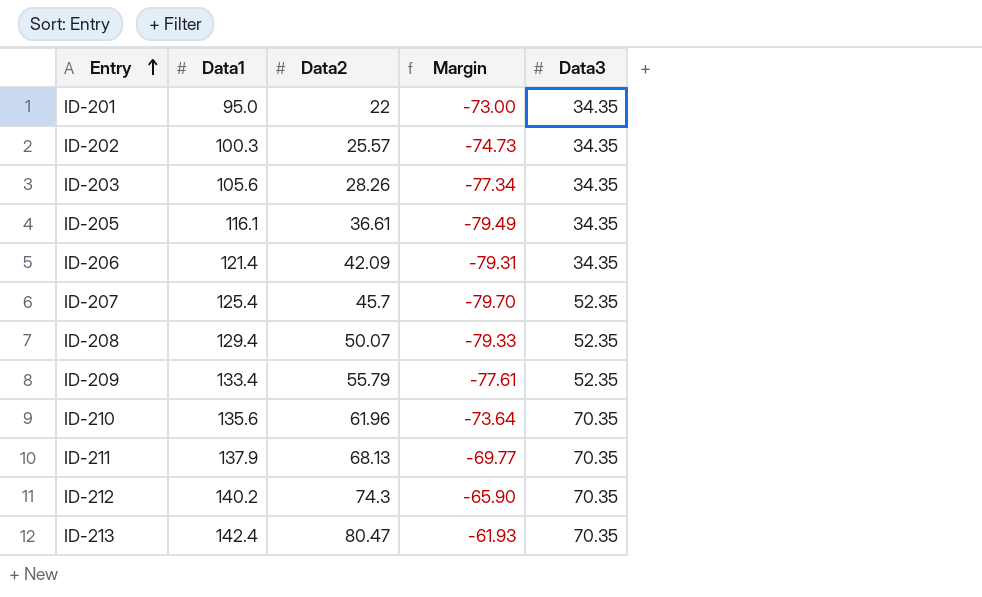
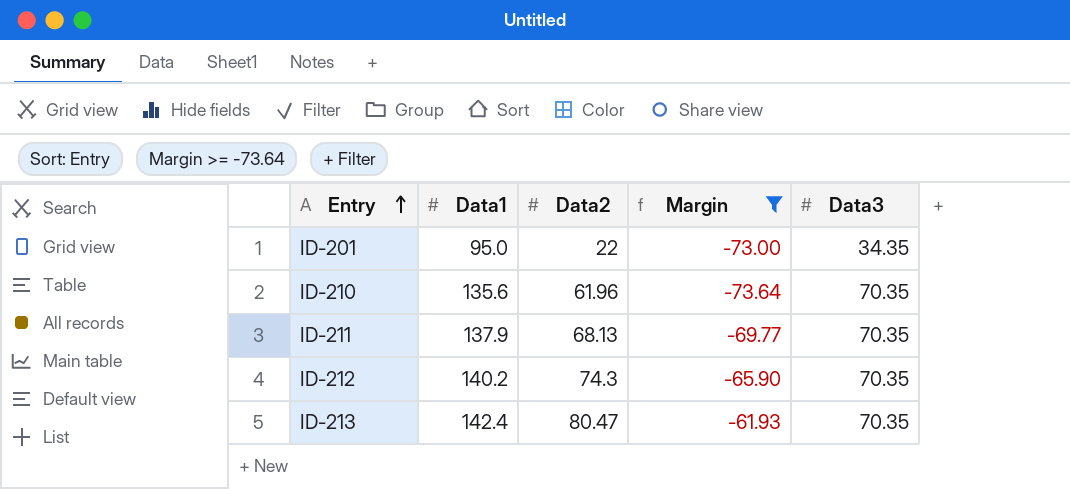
filter: none -> Margin >= -73.64

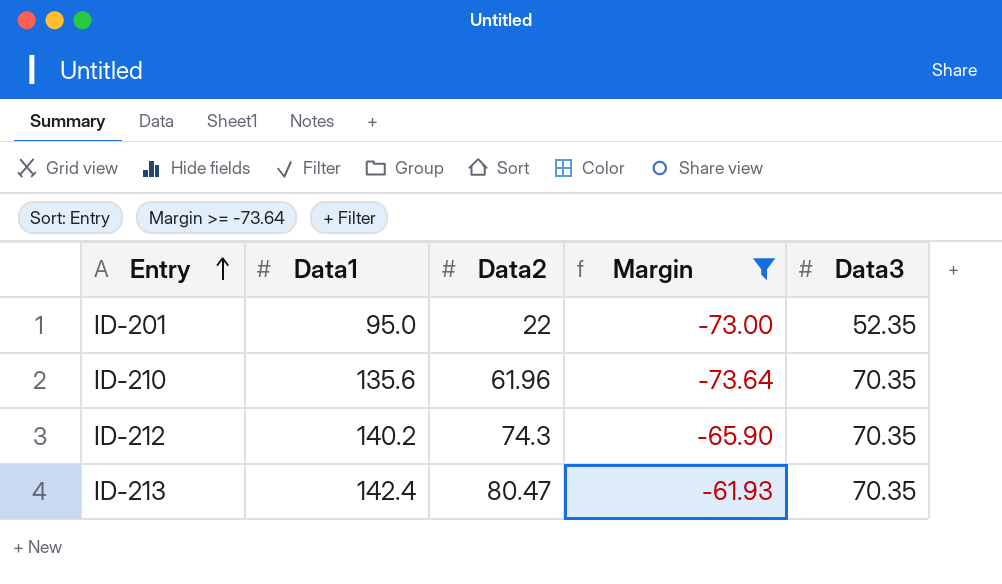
row ID-211: 137.9 | 68.13 | -69.77 | 70.35 -> none
ID-201 | Data3: 34.35 -> 52.35

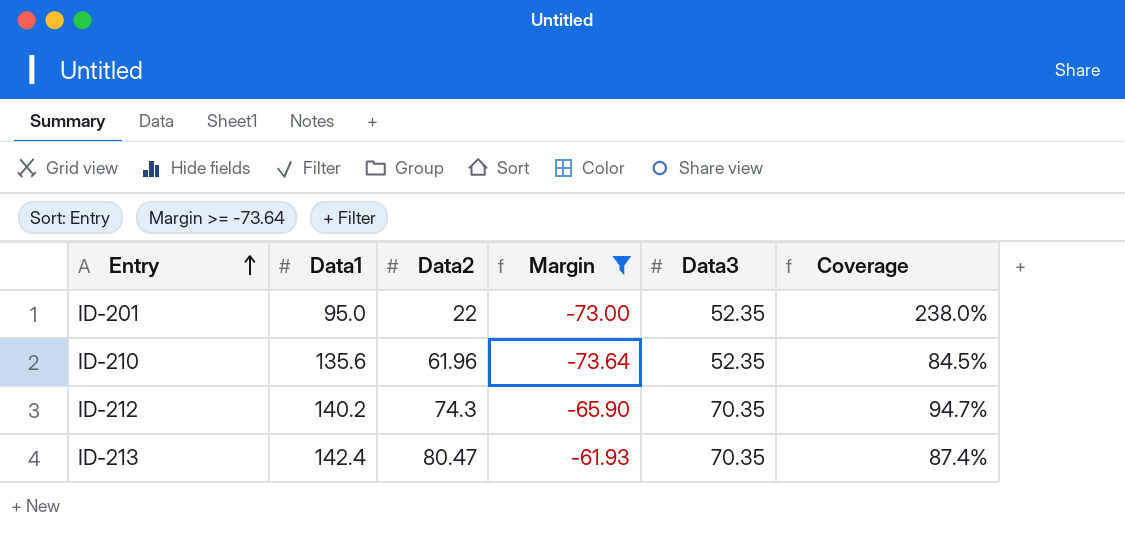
column Coverage | formula: none -> [Data3] / [Data2]
ID-210 | Data3: 70.35 -> 52.35

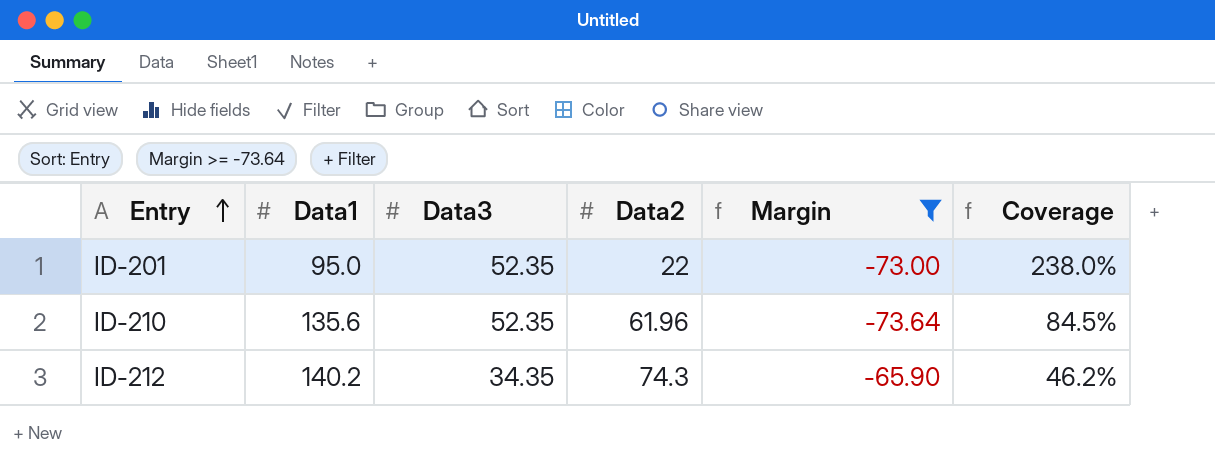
column Data3 | position: 5 -> 3
row ID-213: 142.4 | 80.47 | -61.93 | 70.35 | 87.4% -> none
ID-212 | Data3: 70.35 -> 34.35
ID-212 | Coverage: 94.7% -> 46.2%

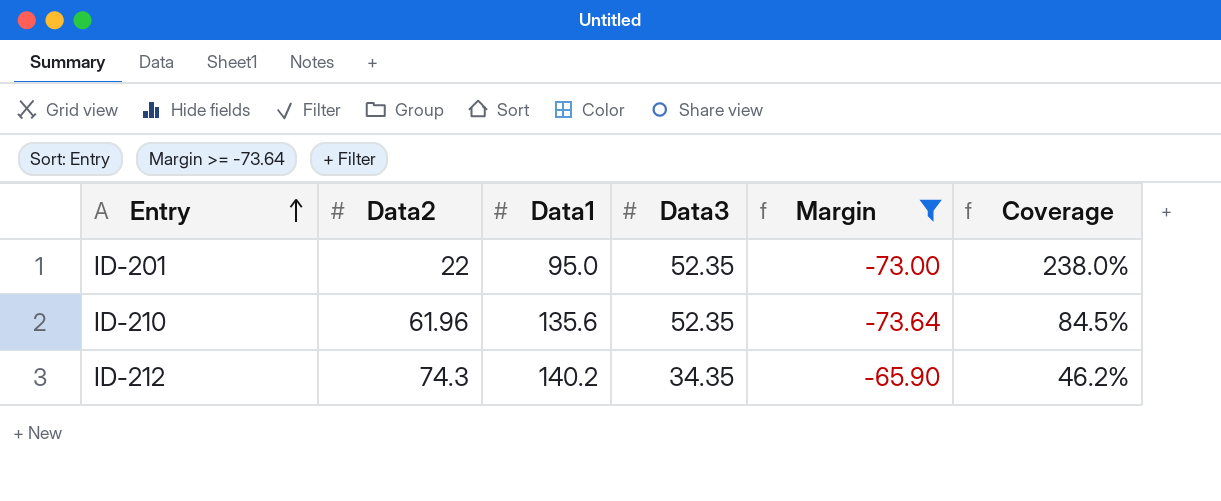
column Data2 | position: 4 -> 2

